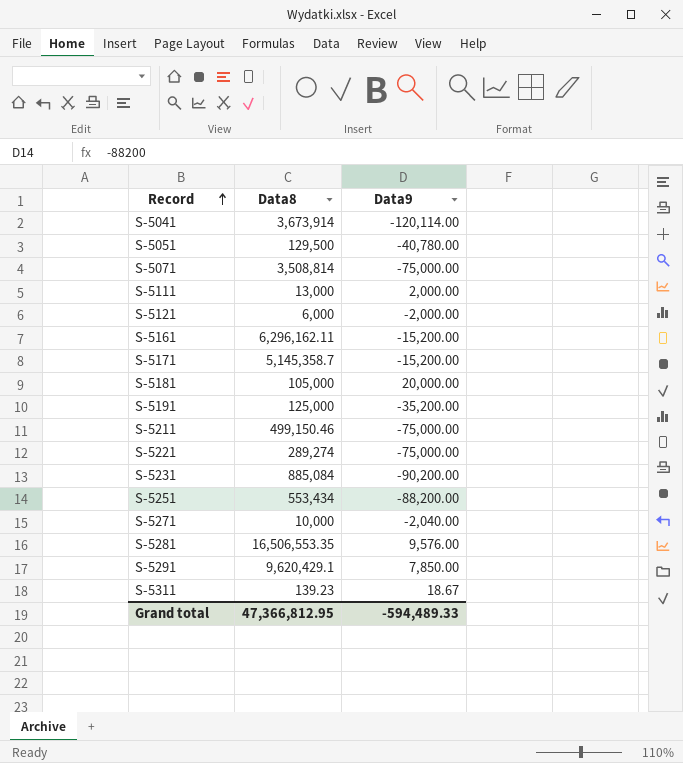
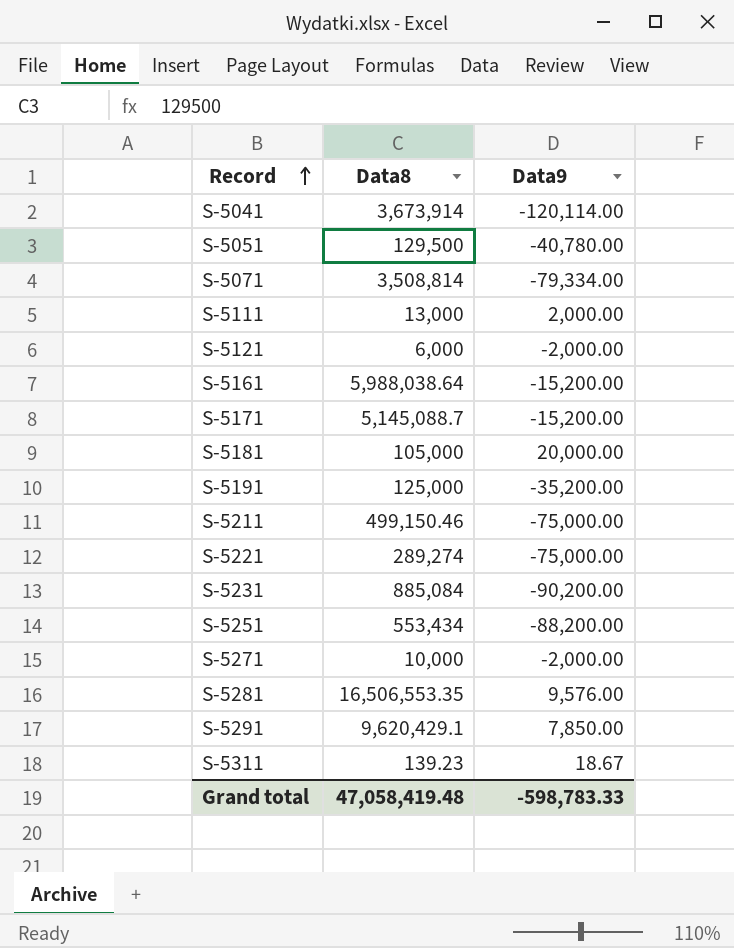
S-5071 | Data9: -75,000.00 -> -79,334.00
S-5161 | Data8: 6,296,162.11 -> 5,988,038.64
S-5171 | Data8: 5,145,358.7 -> 5,145,088.7
S-5271 | Data9: -2,040.00 -> -2,000.00
Grand total | Data8: 47,366,812.95 -> 47,058,419.48
Grand total | Data9: -594,489.33 -> -598,783.33

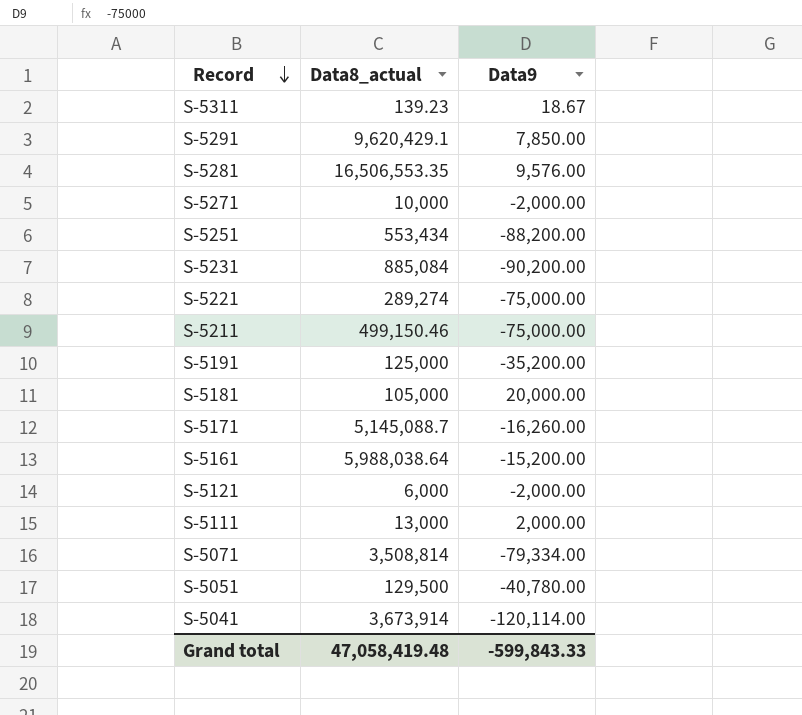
row order: Record ascending -> Record descending
column name: Data8 -> Data8_actual
S-5171 | Data9: -15,200.00 -> -16,260.00
Grand total | Data9: -598,783.33 -> -599,843.33

